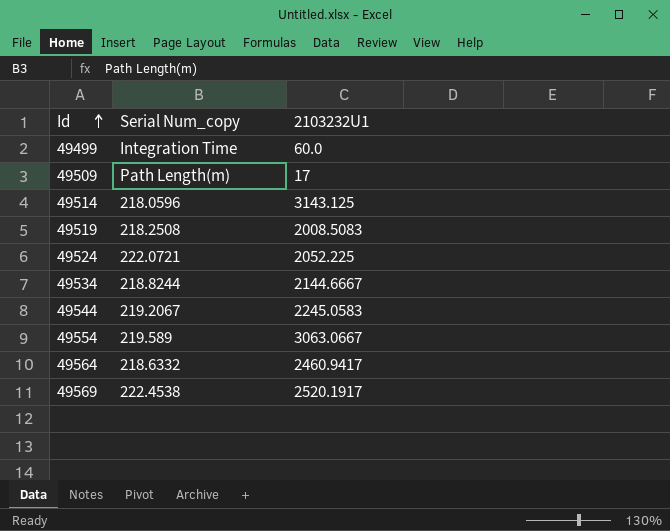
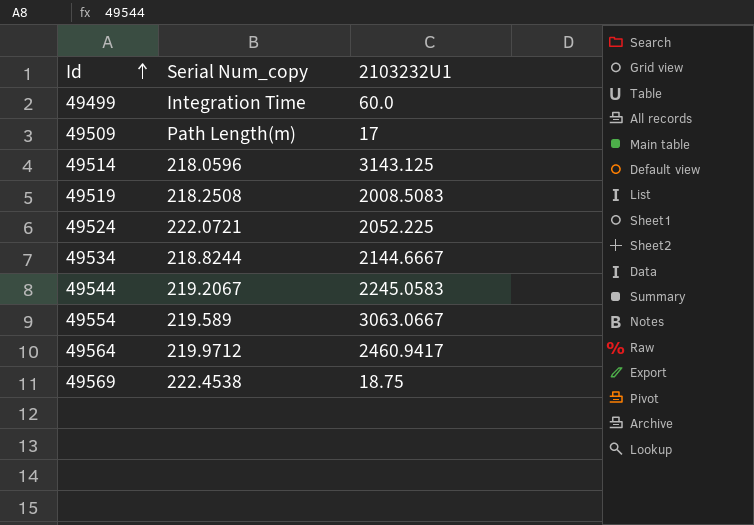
49564 | Serial Num_copy: 218.6332 -> 219.9712
49569 | 2103232U1: 2520.1917 -> 18.75

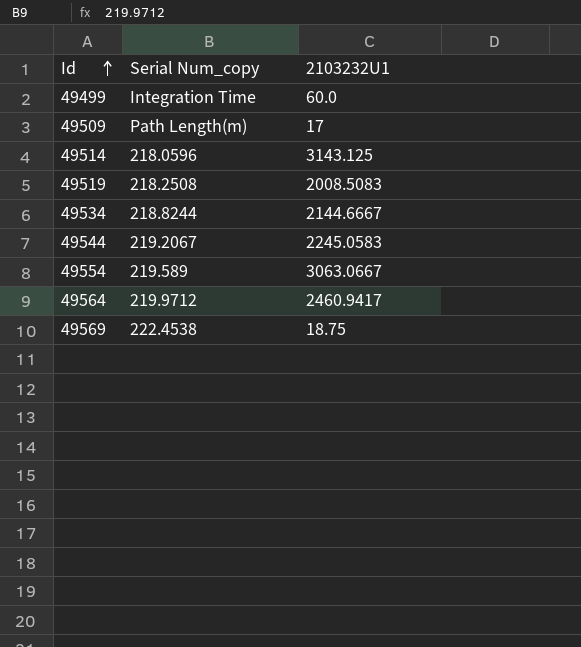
row 49524: 222.0721 | 2052.225 -> none

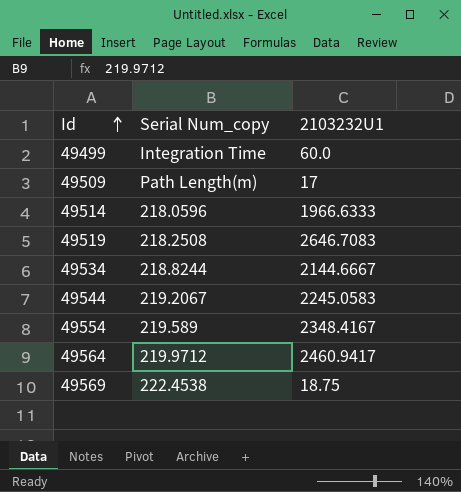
49514 | 2103232U1: 3143.125 -> 1966.6333
49519 | 2103232U1: 2008.5083 -> 2646.7083
49554 | 2103232U1: 3063.0667 -> 2348.4167

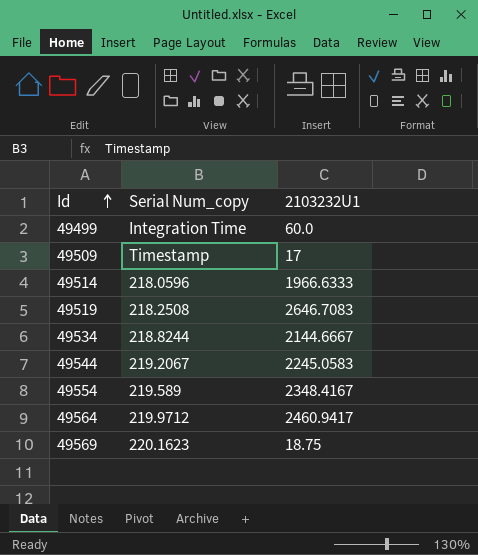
49509 | Serial Num_copy: Path Length(m) -> Timestamp
49569 | Serial Num_copy: 222.4538 -> 220.1623

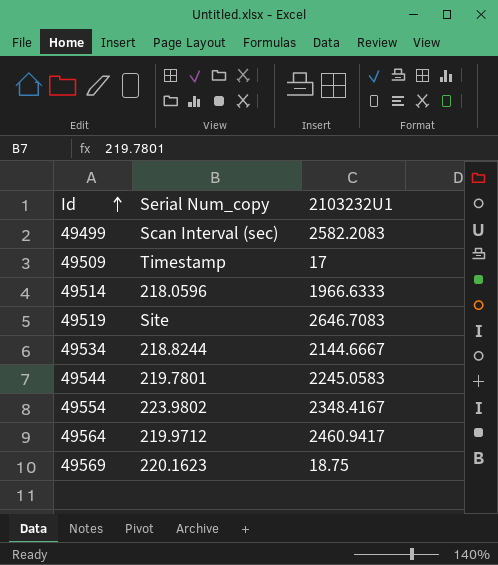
49499 | Serial Num_copy: Integration Time -> Scan Interval (sec)
49499 | 2103232U1: 60.0 -> 2582.2083
49519 | Serial Num_copy: 218.2508 -> Site
49544 | Serial Num_copy: 219.2067 -> 219.7801
49554 | Serial Num_copy: 219.589 -> 223.9802

